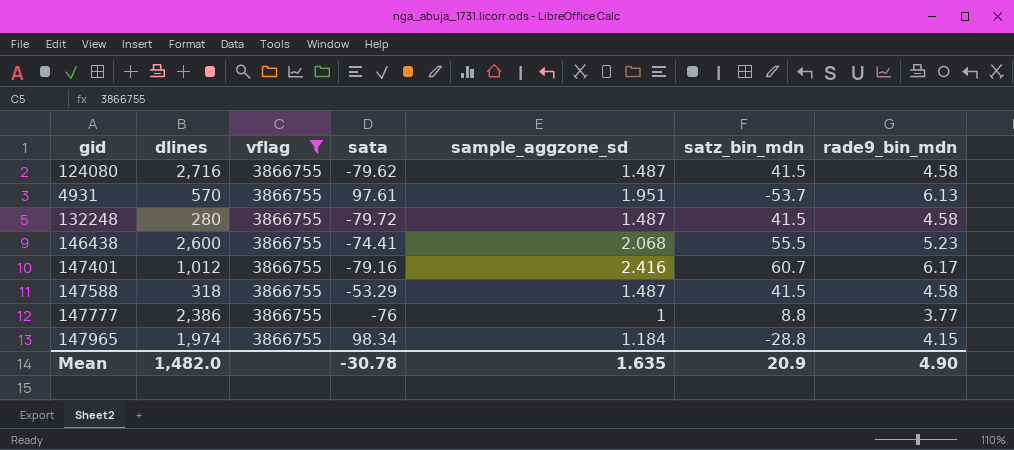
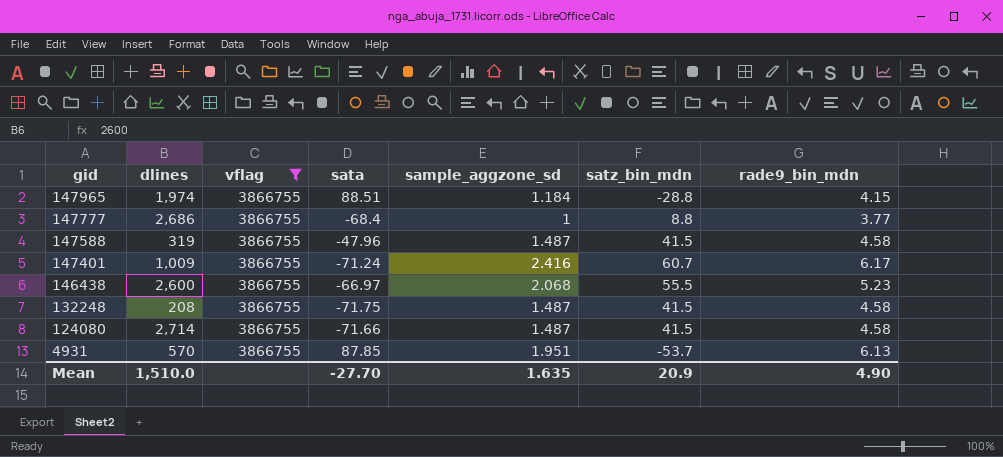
row order: none -> gid descending
147965 | sata: 98.34 -> 88.51
147777 | dlines: 2,386 -> 2,686
147777 | sata: -76 -> -68.4
147588 | dlines: 318 -> 319
147588 | sata: -53.29 -> -47.96
147401 | dlines: 1,012 -> 1,009
147401 | sata: -79.16 -> -71.24
146438 | sata: -74.41 -> -66.97
132248 | dlines: 280 -> 208
132248 | sata: -79.72 -> -71.75
124080 | dlines: 2,716 -> 2,714
124080 | sata: -79.62 -> -71.66
4931 | sata: 97.61 -> 87.85
Mean | dlines: 1,482.0 -> 1,510.0
Mean | sata: -30.78 -> -27.70

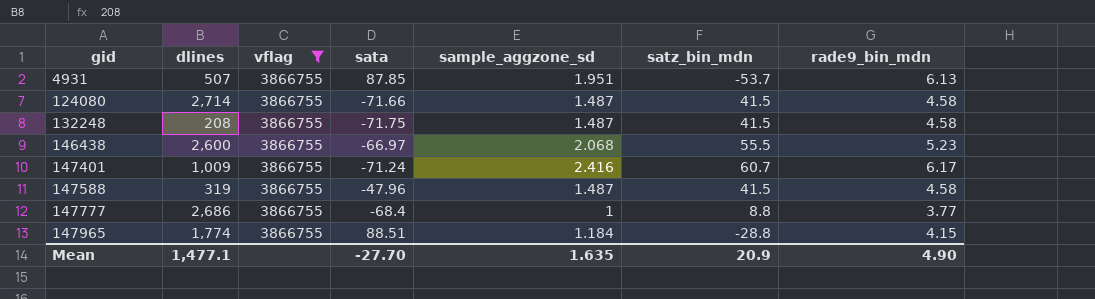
row order: gid descending -> gid ascending
4931 | dlines: 570 -> 507
147965 | dlines: 1,974 -> 1,774
Mean | dlines: 1,510.0 -> 1,477.1

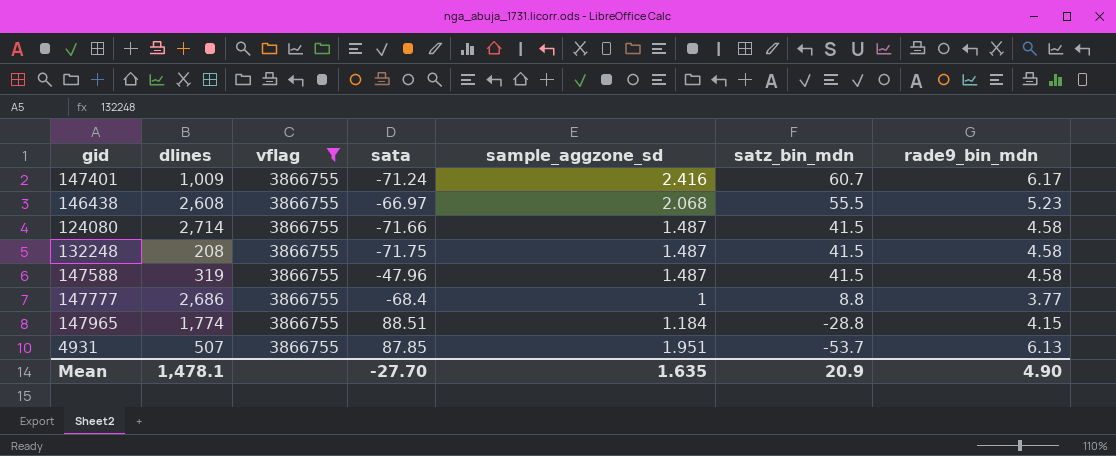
row order: gid ascending -> satz_bin_mdn descending
146438 | dlines: 2,600 -> 2,608
Mean | dlines: 1,477.1 -> 1,478.1

